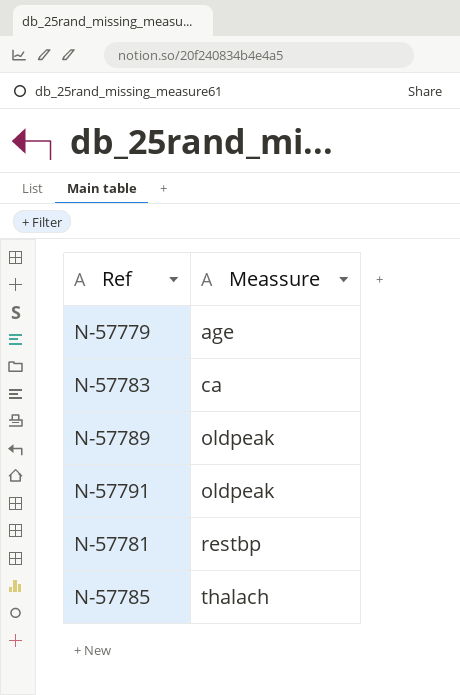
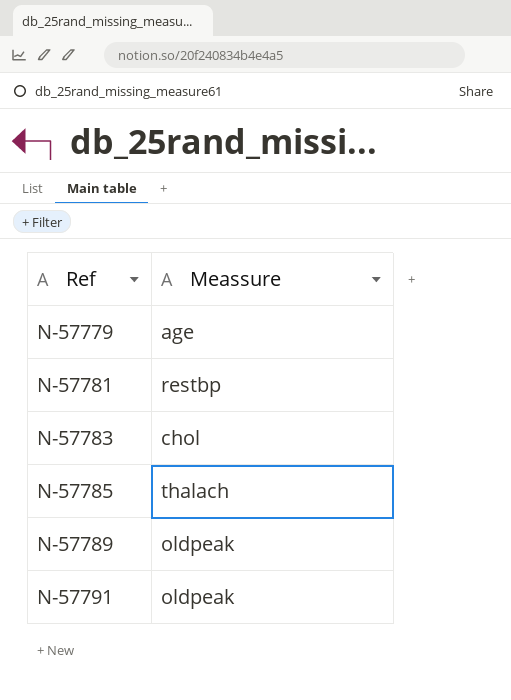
row order: Meassure ascending -> Ref ascending
N-57783 | Meassure: ca -> chol

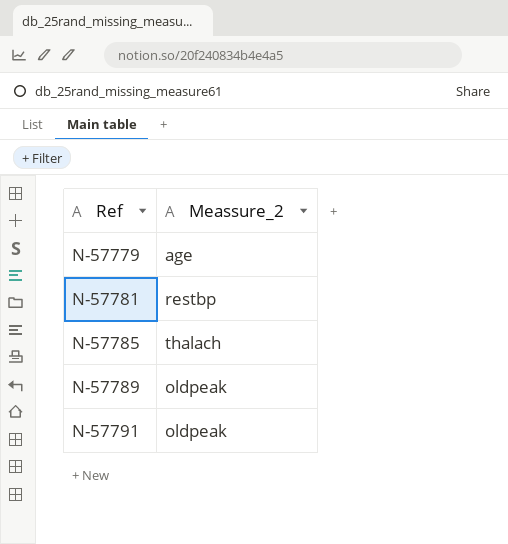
column name: Meassure -> Meassure_2
row N-57783: chol -> none

